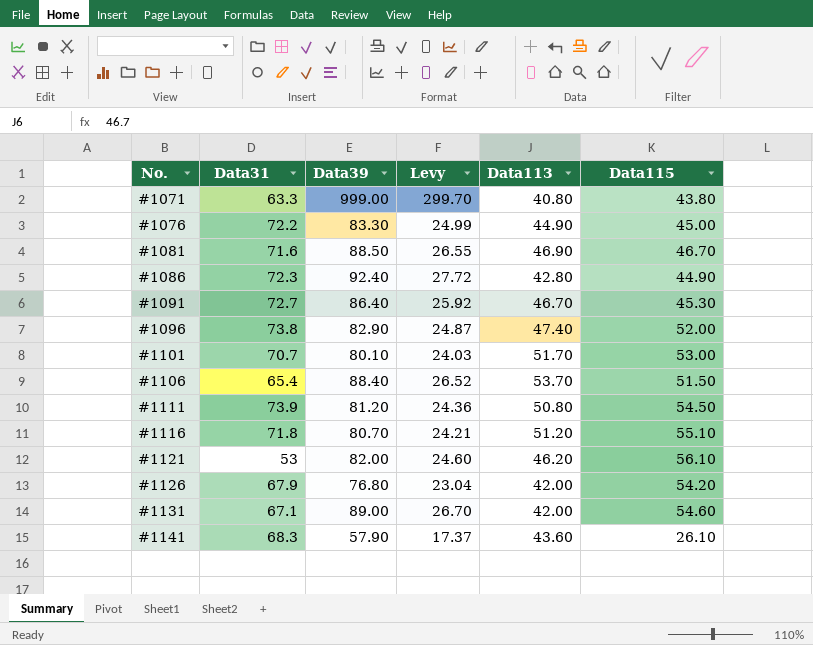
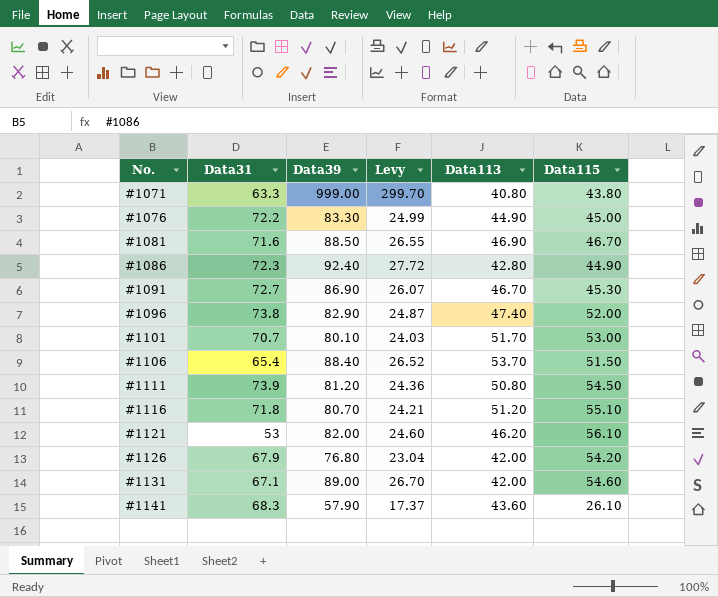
#1091 | Data39: 86.40 -> 86.90
#1091 | Levy: 25.92 -> 26.07

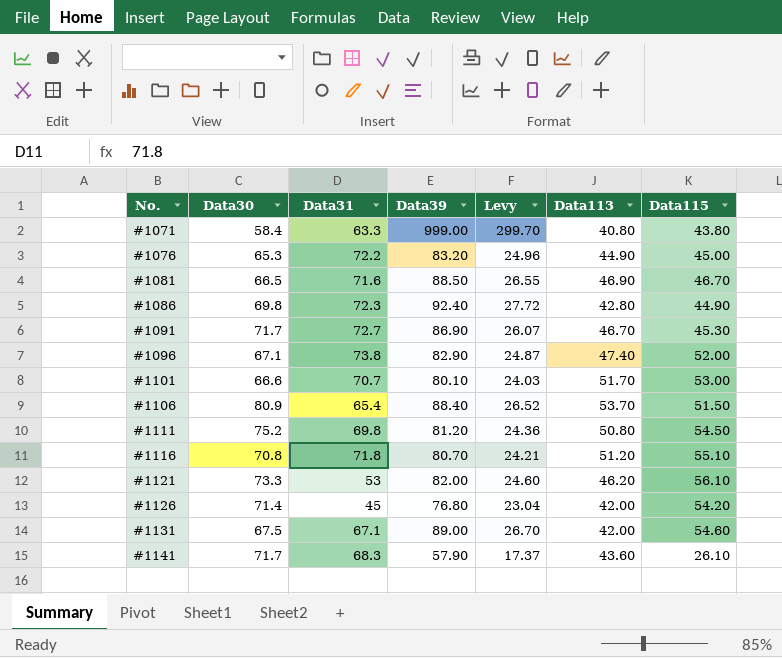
column Data30 | position: none -> 2
#1076 | Data39: 83.30 -> 83.20
#1076 | Levy: 24.99 -> 24.96
#1111 | Data31: 73.9 -> 69.8
#1126 | Data31: 67.9 -> 45

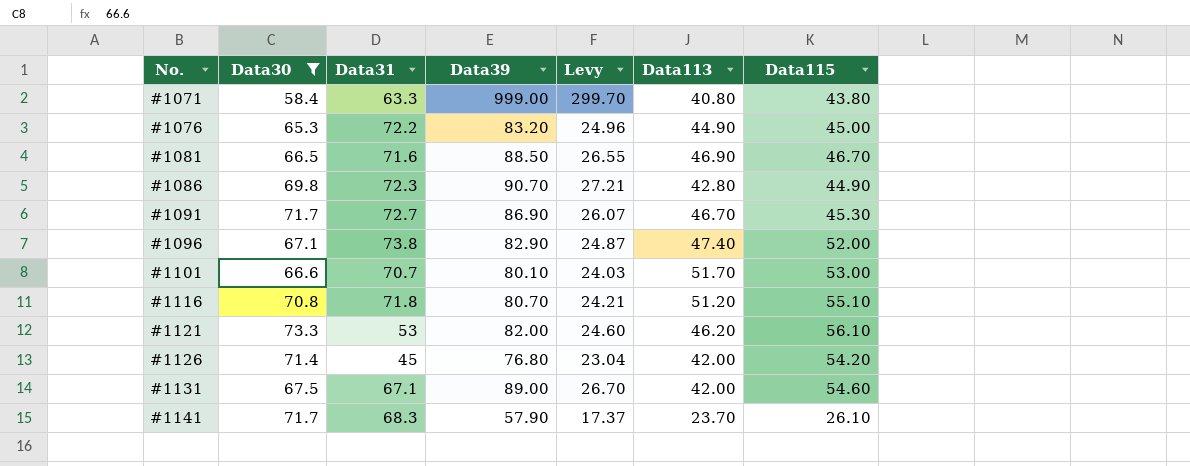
filter: none -> Data30 <= 73.3
#1086 | Data39: 92.40 -> 90.70
#1086 | Levy: 27.72 -> 27.21
#1141 | Data113: 43.60 -> 23.70

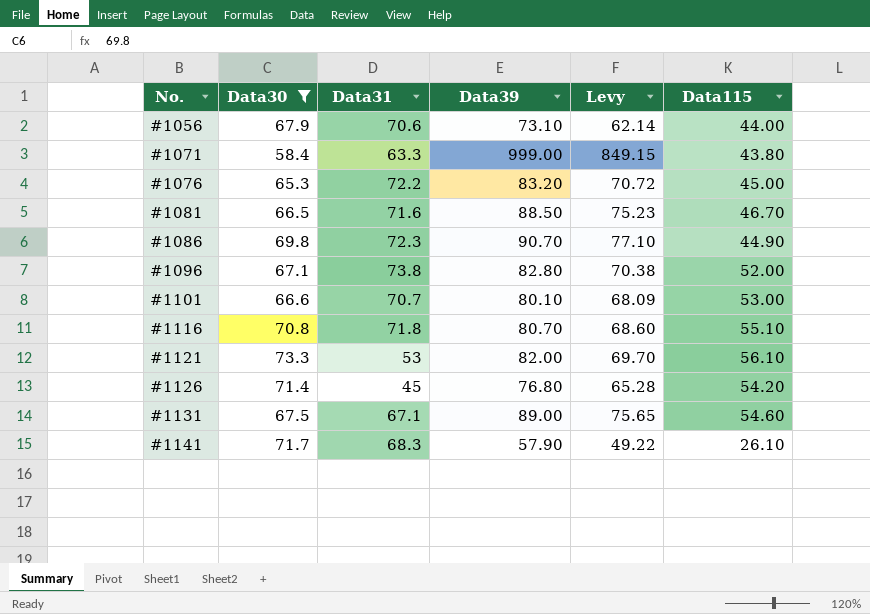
column Data113 | position: 6 -> none
column Levy | formula: [Data39] * 0.3 -> [Data39] * 0.85
row #1091: 71.7 | 72.7 | 86.90 | 26.07 | 46.70 | 45.30 -> none
row #1056: none -> 67.9 | 70.6 | 73.10 | 62.14 | 44.00
#1096 | Data39: 82.90 -> 82.80

